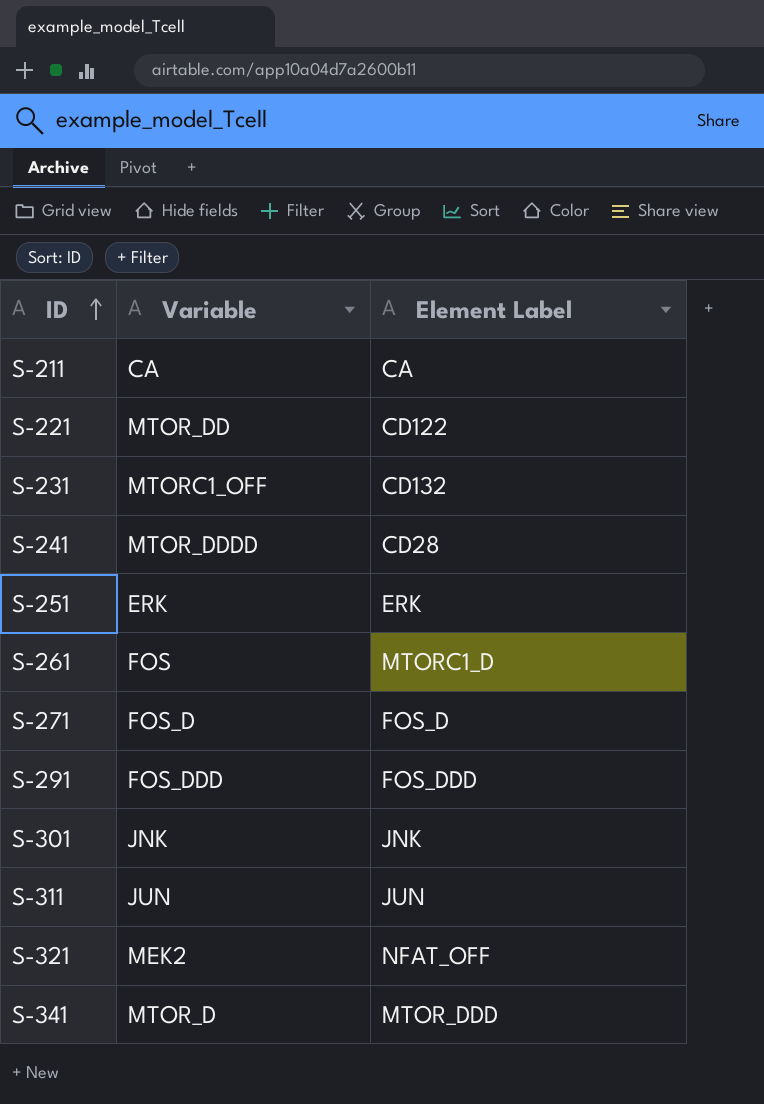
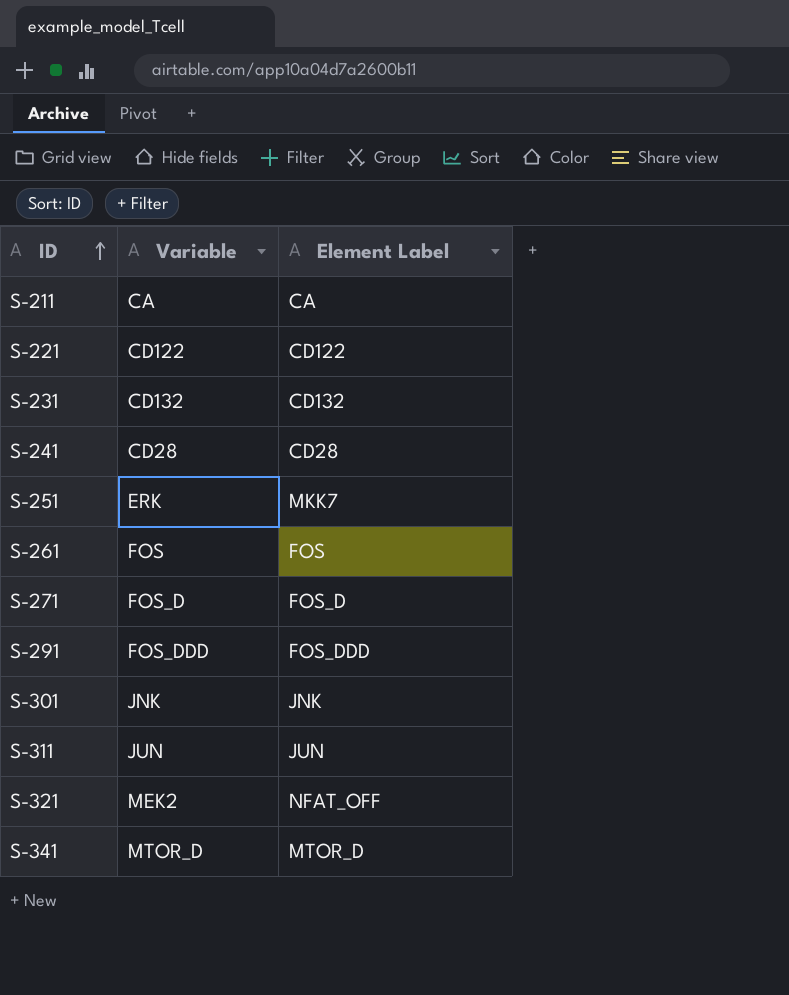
S-221 | Variable: MTOR_DD -> CD122
S-231 | Variable: MTORC1_OFF -> CD132
S-241 | Variable: MTOR_DDDD -> CD28
S-251 | Element Label: ERK -> MKK7
S-261 | Element Label: MTORC1_D -> FOS
S-341 | Element Label: MTOR_DDD -> MTOR_D

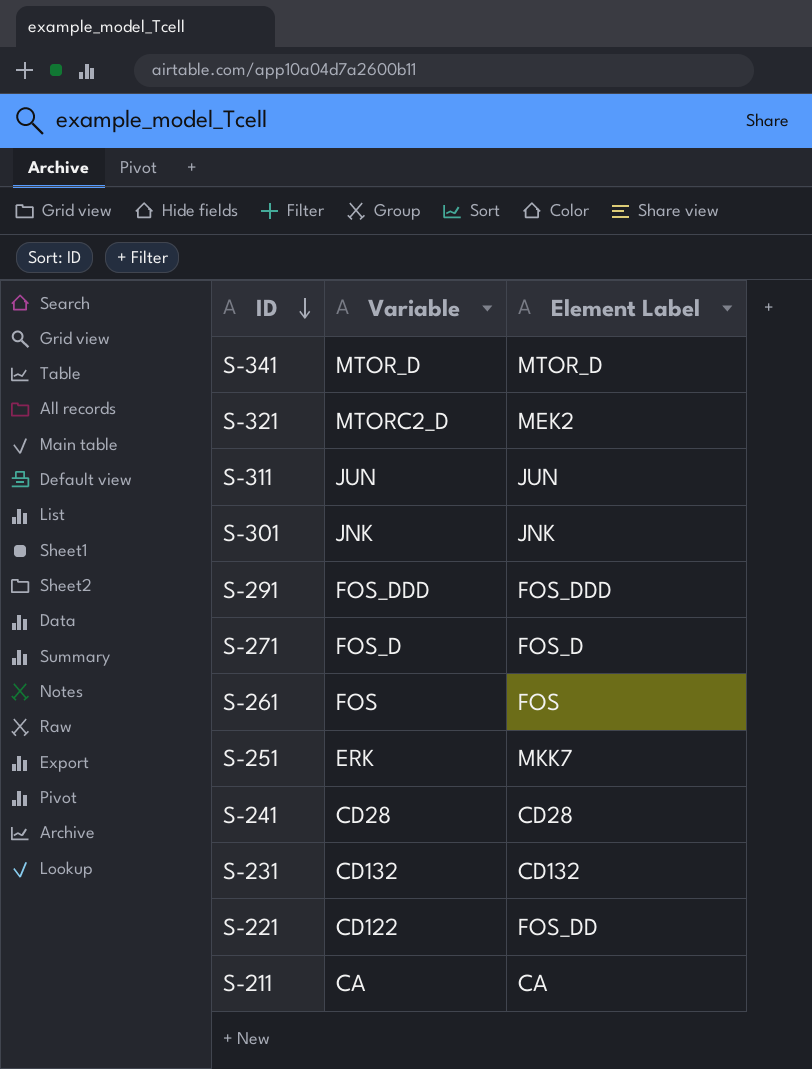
row order: ID ascending -> ID descending
S-321 | Variable: MEK2 -> MTORC2_D
S-321 | Element Label: NFAT_OFF -> MEK2
S-221 | Element Label: CD122 -> FOS_DD

